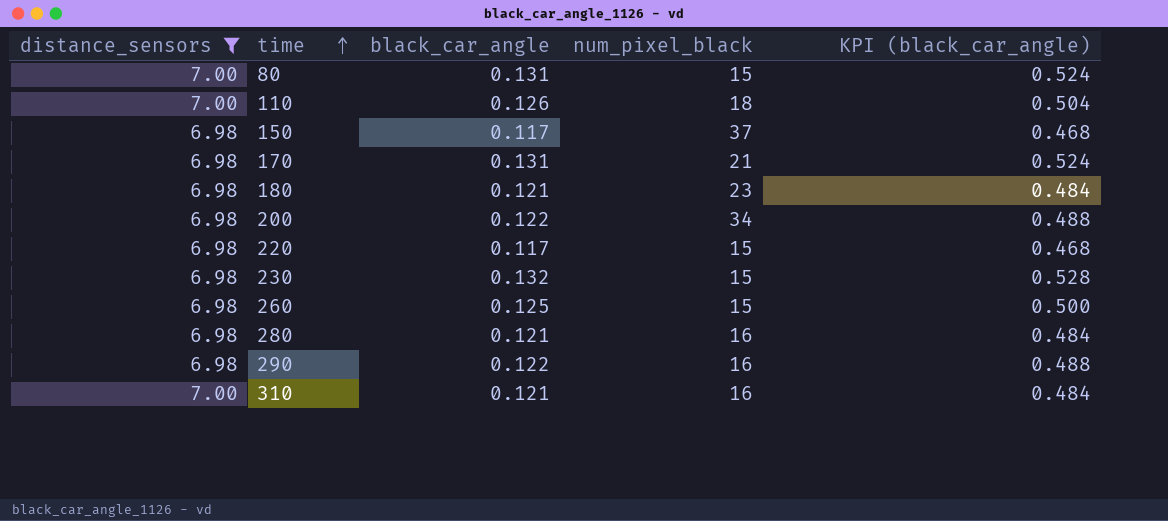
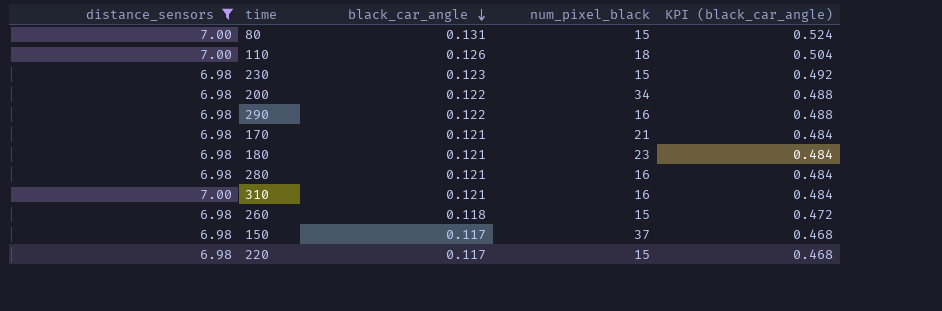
row order: time ascending -> black_car_angle descending
230 | black_car_angle: 0.132 -> 0.123
230 | KPI (black_car_angle): 0.528 -> 0.492
170 | black_car_angle: 0.131 -> 0.121
170 | KPI (black_car_angle): 0.524 -> 0.484
260 | black_car_angle: 0.125 -> 0.118
260 | KPI (black_car_angle): 0.500 -> 0.472

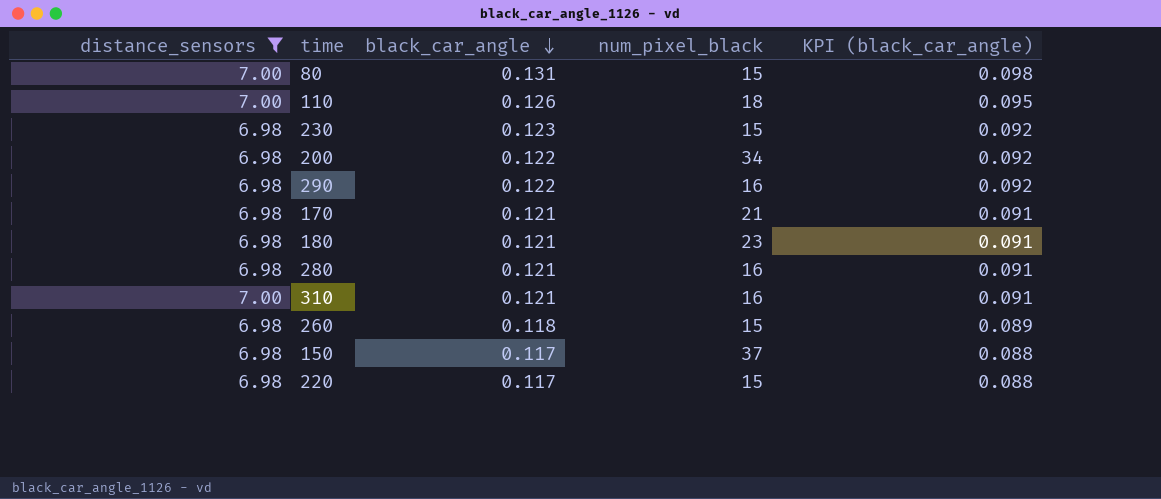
column KPI (black_car_angle) | formula: [black_car_angle] * 4 -> [black_car_angle] * 0.75

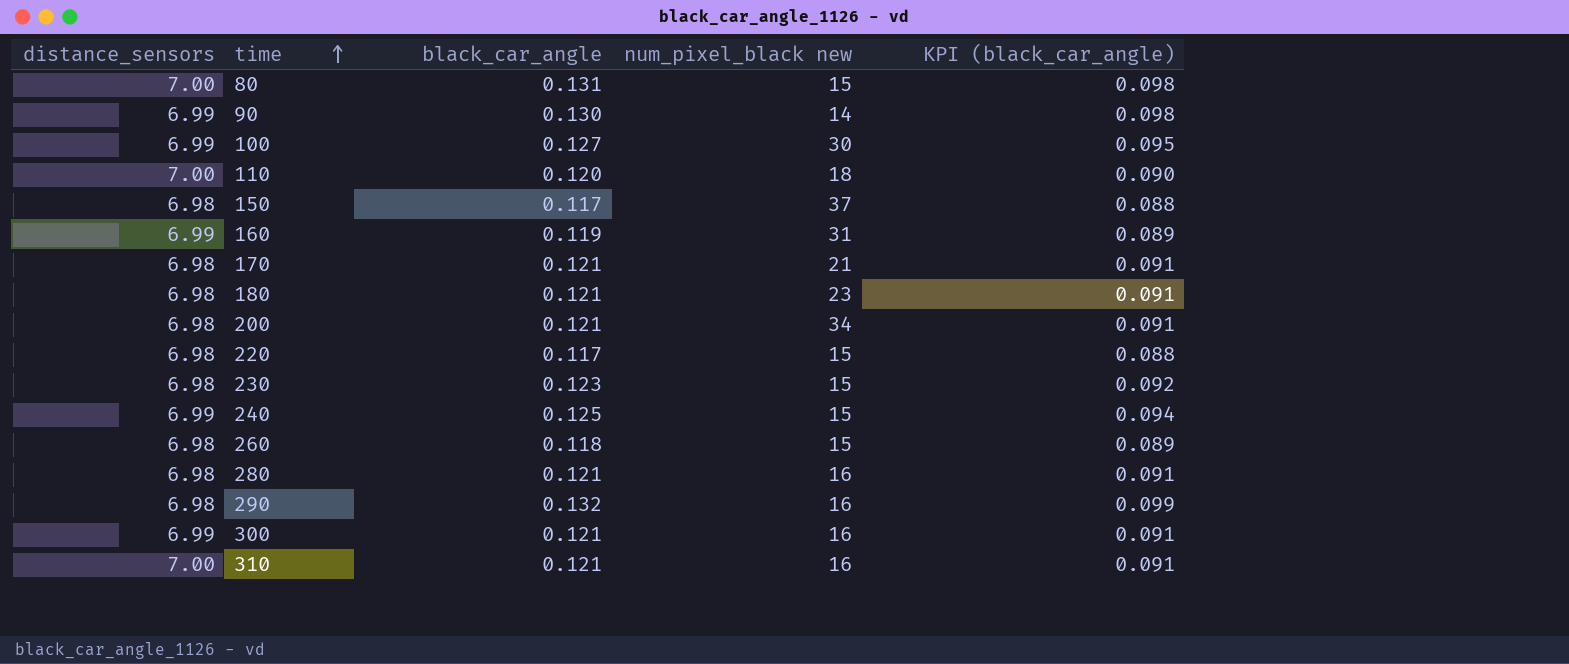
filter: distance_sensors != 6.99 -> none
row order: black_car_angle descending -> time ascending
column name: num_pixel_black -> num_pixel_black new
110 | black_car_angle: 0.126 -> 0.120
110 | KPI (black_car_angle): 0.095 -> 0.090
200 | black_car_angle: 0.122 -> 0.121
200 | KPI (black_car_angle): 0.092 -> 0.091
290 | black_car_angle: 0.122 -> 0.132
290 | KPI (black_car_angle): 0.092 -> 0.099

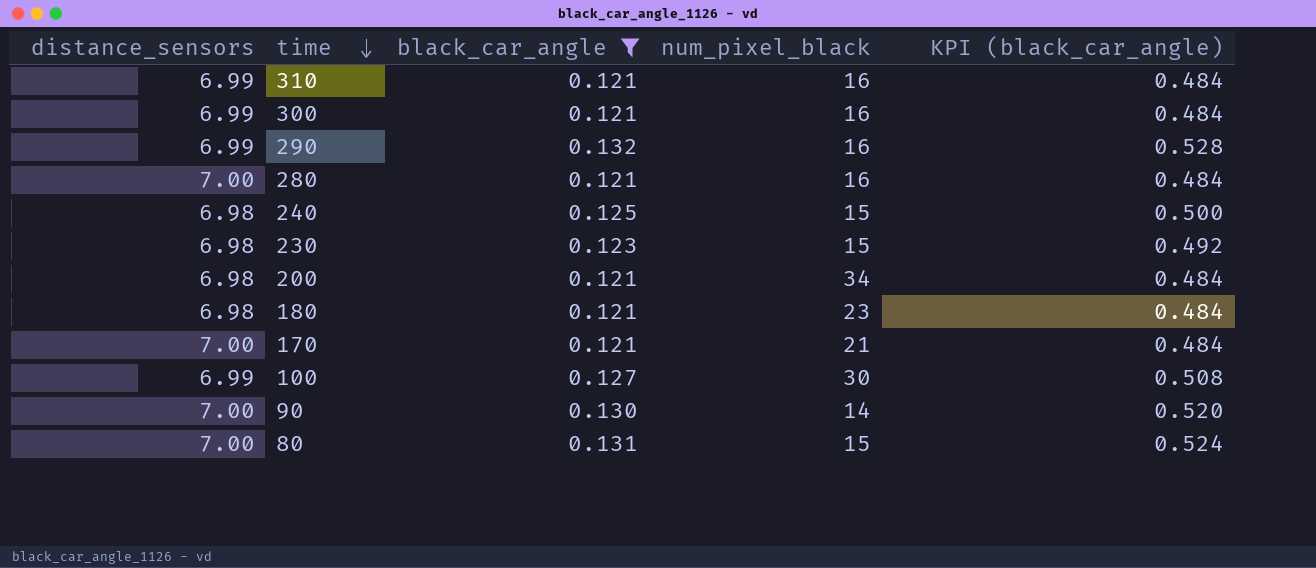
filter: none -> black_car_angle >= 0.121
row order: time ascending -> time descending
column name: num_pixel_black new -> num_pixel_black
column KPI (black_car_angle) | formula: [black_car_angle] * 0.75 -> [black_car_angle] * 4
310 | distance_sensors: 7.00 -> 6.99
290 | distance_sensors: 6.98 -> 6.99
280 | distance_sensors: 6.98 -> 7.00
240 | distance_sensors: 6.99 -> 6.98
170 | distance_sensors: 6.98 -> 7.00
90 | distance_sensors: 6.99 -> 7.00

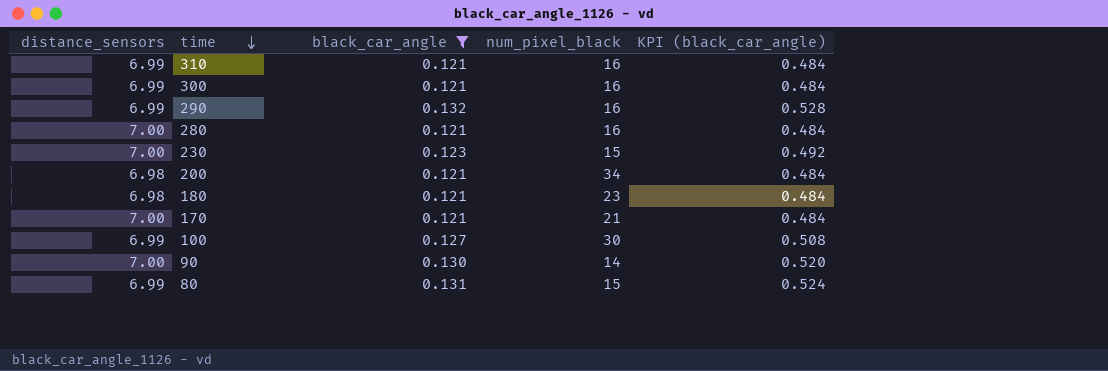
row 240: 6.98 | 0.125 | 15 | 0.500 -> none
230 | distance_sensors: 6.98 -> 7.00
80 | distance_sensors: 7.00 -> 6.99

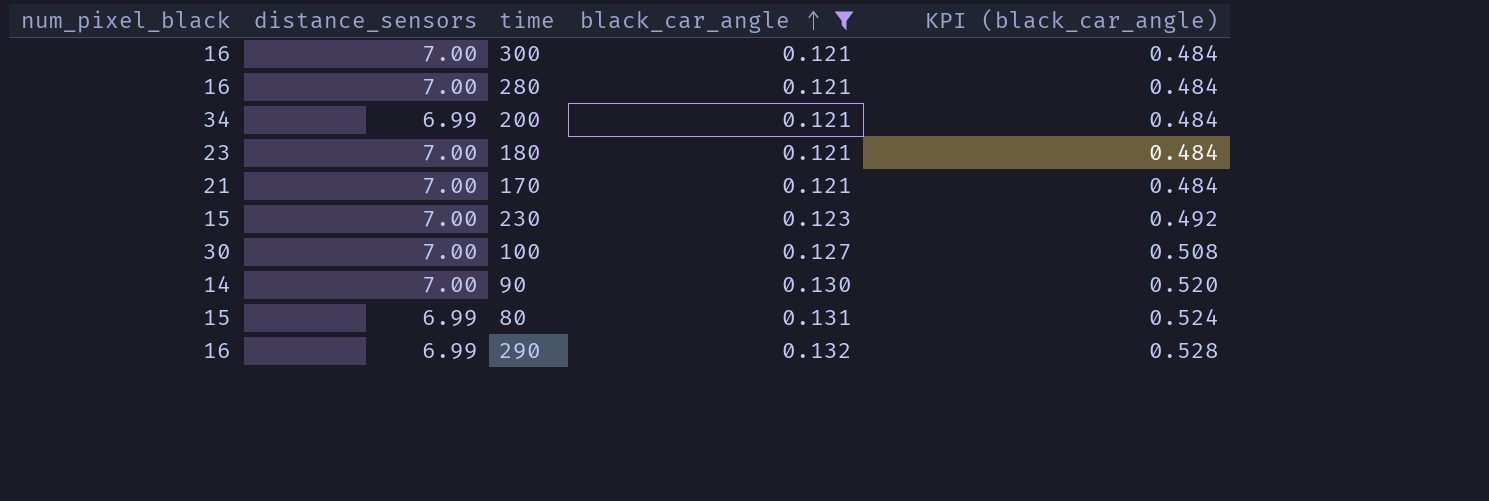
row order: time descending -> black_car_angle ascending
column num_pixel_black | position: 4 -> 1
row 310: 6.99 | 0.121 | 16 | 0.484 -> none
300 | distance_sensors: 6.99 -> 7.00
200 | distance_sensors: 6.98 -> 6.99
180 | distance_sensors: 6.98 -> 7.00
100 | distance_sensors: 6.99 -> 7.00

